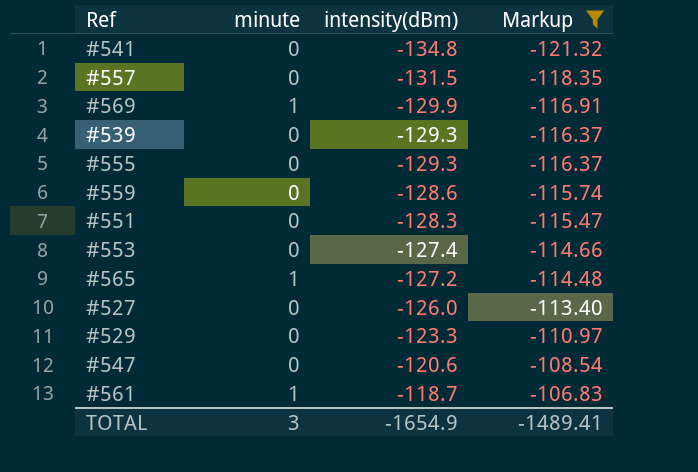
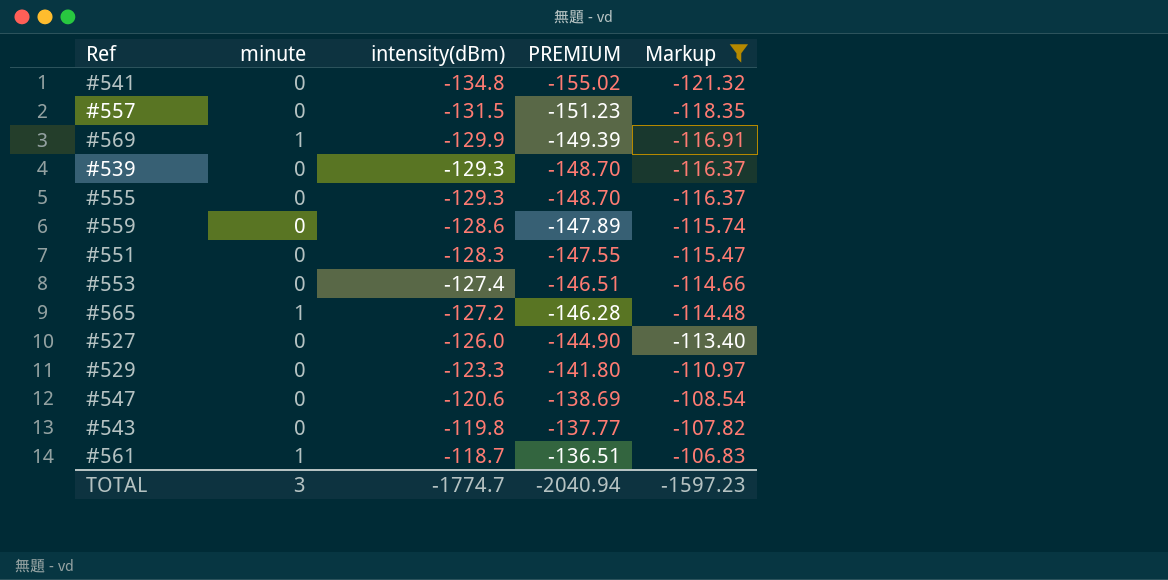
column PREMIUM | formula: none -> [intensity(dBm)] * 1.15
row #543: none -> 0 | -119.8 | -137.77 | -107.82
TOTAL | intensity(dBm): -1654.9 -> -1774.7
TOTAL | Markup: -1489.41 -> -1597.23

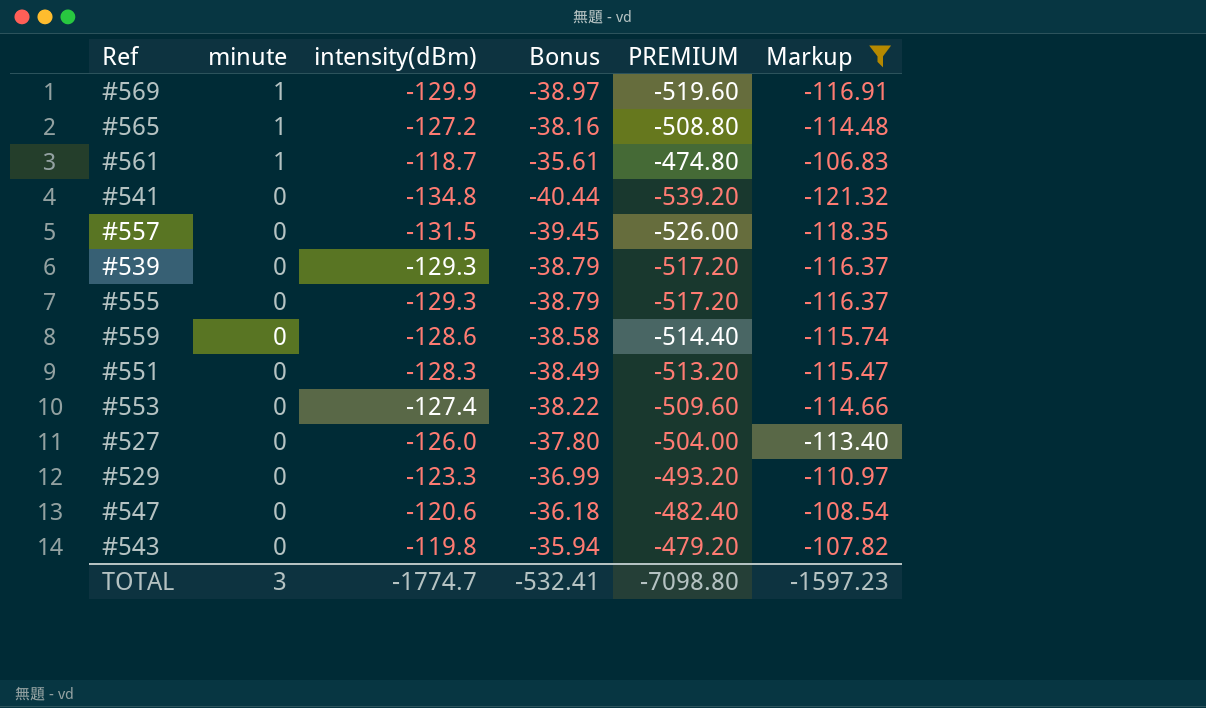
row order: intensity(dBm) ascending -> minute descending
column Bonus | formula: none -> [intensity(dBm)] * 0.3
column PREMIUM | formula: [intensity(dBm)] * 1.15 -> [intensity(dBm)] * 4
TOTAL | PREMIUM: -2040.94 -> -7098.80

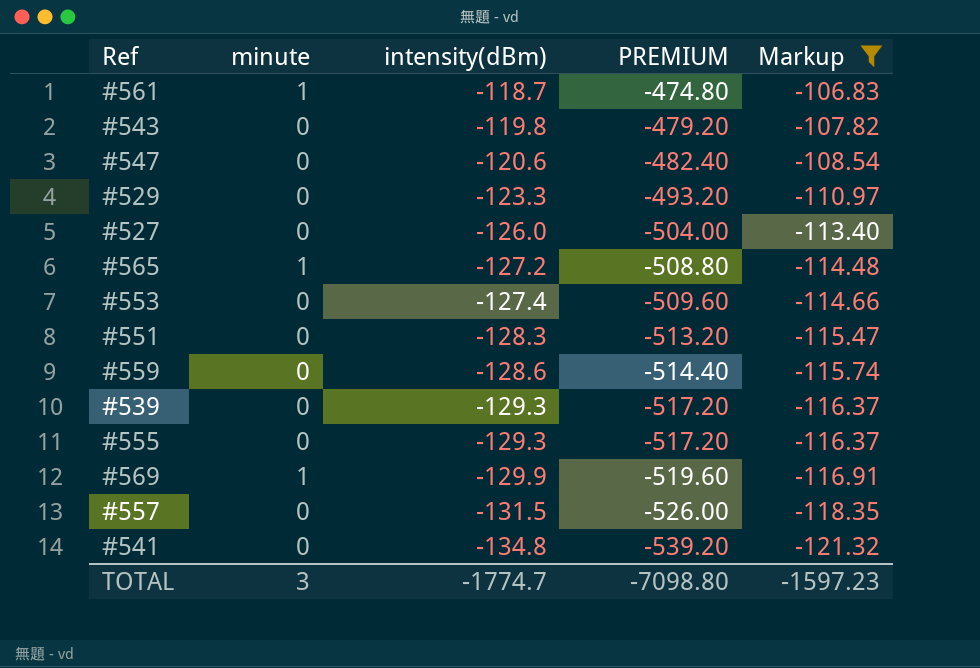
row order: minute descending -> intensity(dBm) descending
column Bonus | formula: [intensity(dBm)] * 0.3 -> none

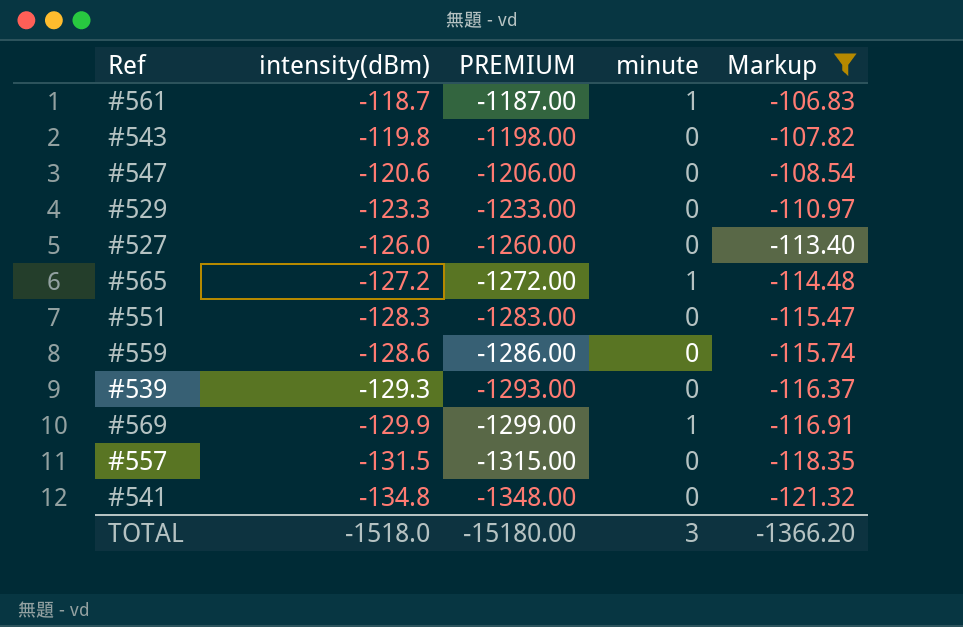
column PREMIUM | formula: [intensity(dBm)] * 4 -> [intensity(dBm)] * 10
column minute | position: 2 -> 4
row #553: 0 | -127.4 | -509.60 | -114.66 -> none
row #555: 0 | -129.3 | -517.20 | -116.37 -> none
TOTAL | intensity(dBm): -1774.7 -> -1518.0
TOTAL | PREMIUM: -7098.80 -> -15180.00
TOTAL | Markup: -1597.23 -> -1366.20

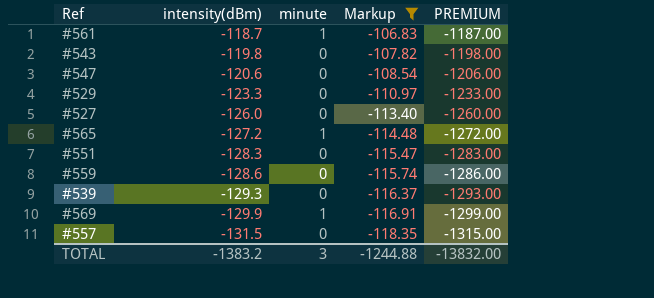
column PREMIUM | position: 3 -> 5
row #541: -134.8 | -1348.00 | 0 | -121.32 -> none
TOTAL | intensity(dBm): -1518.0 -> -1383.2
TOTAL | Markup: -1366.20 -> -1244.88
TOTAL | PREMIUM: -15180.00 -> -13832.00

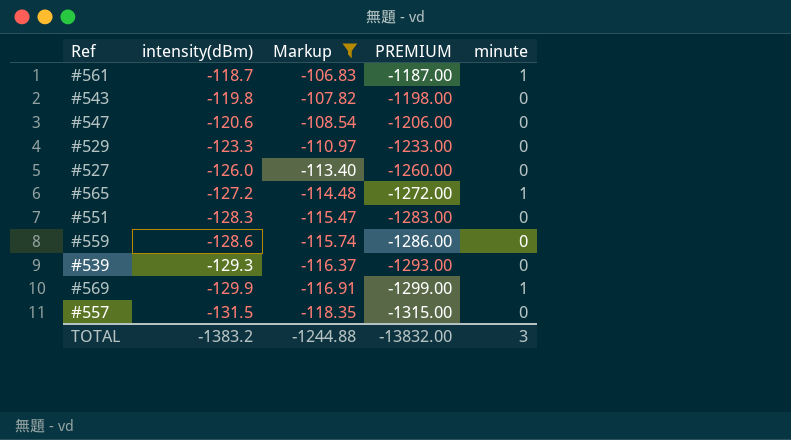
column minute | position: 3 -> 5

